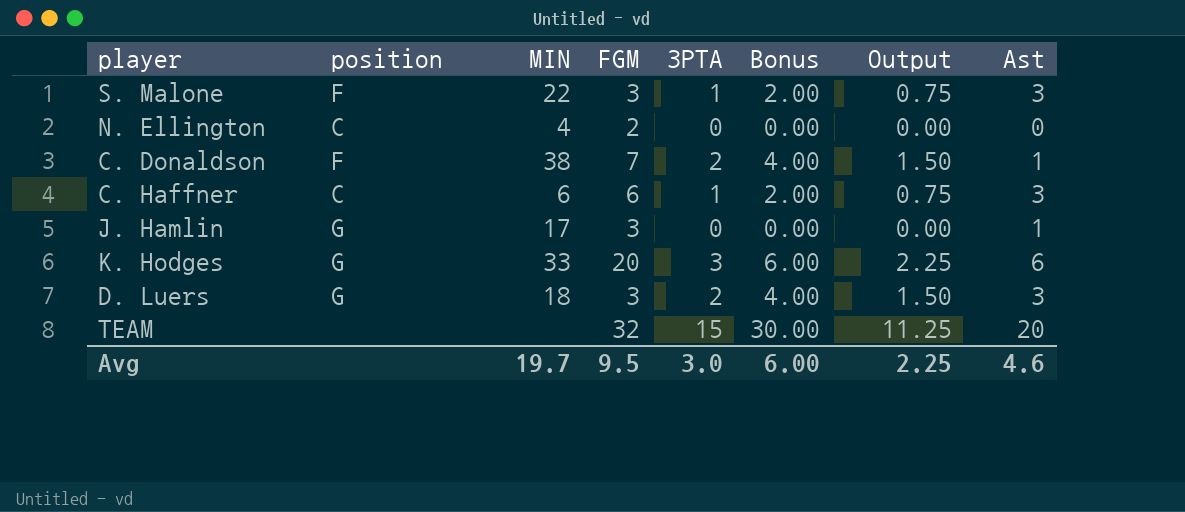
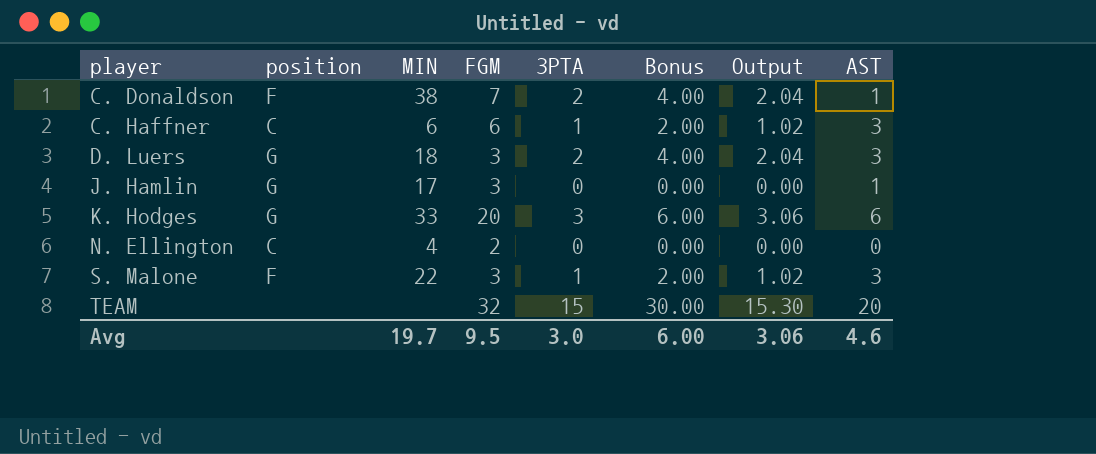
row order: none -> player ascending
column Output | formula: [3PTA] * 0.75 -> [3PTA] * 1.02
column name: Ast -> AST
Avg | Output: 2.25 -> 3.06

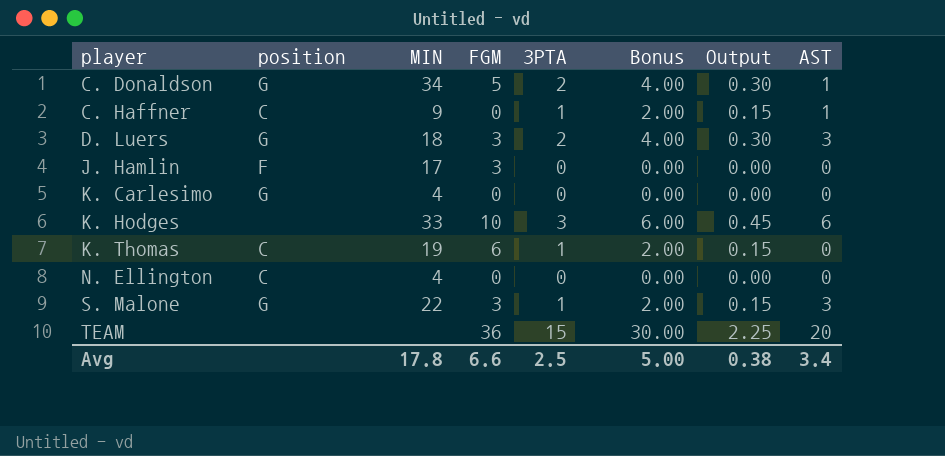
column Output | formula: [3PTA] * 1.02 -> [3PTA] * 0.15
C. Donaldson | position: F -> G
C. Donaldson | MIN: 38 -> 34
C. Donaldson | FGM: 7 -> 5
C. Haffner | MIN: 6 -> 9
C. Haffner | FGM: 6 -> 0
C. Haffner | AST: 3 -> 1
J. Hamlin | position: G -> F
J. Hamlin | AST: 1 -> 0
row K. Carlesimo: none -> G | 4 | 0 | 0 | 0.00 | 0.00 | 0
K. Hodges | position: G -> none
K. Hodges | FGM: 20 -> 10
row K. Thomas: none -> C | 19 | 6 | 1 | 2.00 | 0.15 | 0
N. Ellington | FGM: 2 -> 0
S. Malone | position: F -> G
TEAM | FGM: 32 -> 36
Avg | MIN: 19.7 -> 17.8
Avg | FGM: 9.5 -> 6.6
Avg | 3PTA: 3.0 -> 2.5
Avg | Bonus: 6.00 -> 5.00
Avg | Output: 3.06 -> 0.38
Avg | AST: 4.6 -> 3.4

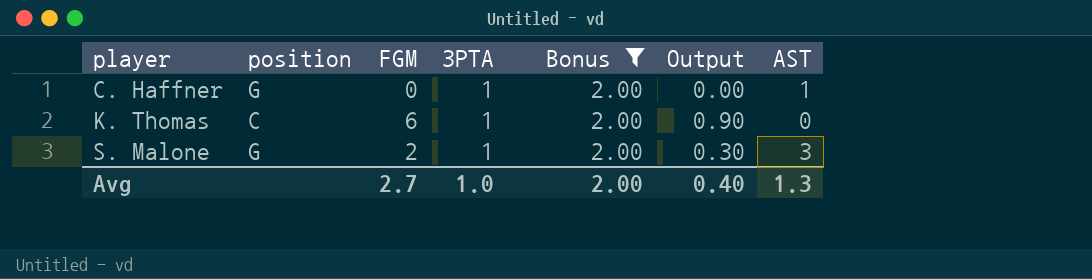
filter: none -> Bonus = 2.00
column MIN | position: 3 -> none
column Output | formula: [3PTA] * 0.15 -> [FGM] * 0.15
C. Haffner | position: C -> G
S. Malone | FGM: 3 -> 2
Avg | FGM: 6.6 -> 2.7
Avg | 3PTA: 2.5 -> 1.0
Avg | Bonus: 5.00 -> 2.00
Avg | Output: 0.38 -> 0.40
Avg | AST: 3.4 -> 1.3

